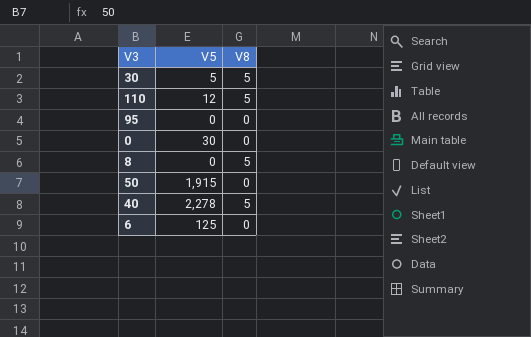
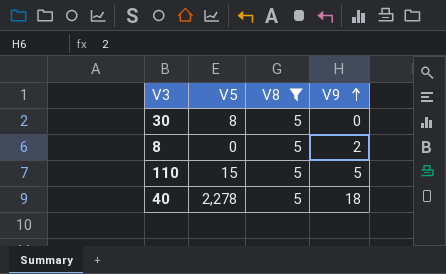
filter: none -> V8 = 5
row order: none -> V9 ascending
column V9 | position: none -> 4
30 | V5: 5 -> 8
110 | V5: 12 -> 15

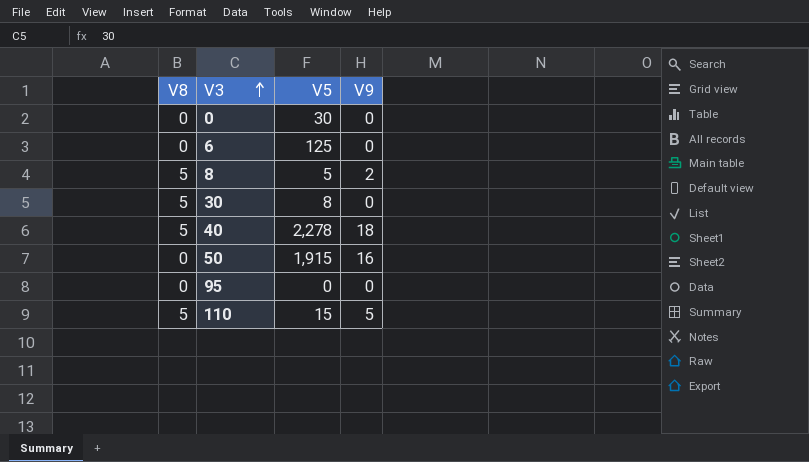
filter: V8 = 5 -> none
row order: V9 ascending -> V3 ascending
column V8 | position: 3 -> 1
8 | V5: 0 -> 5

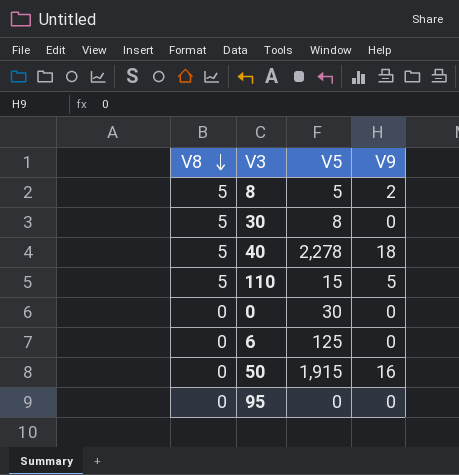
row order: V3 ascending -> V8 descending

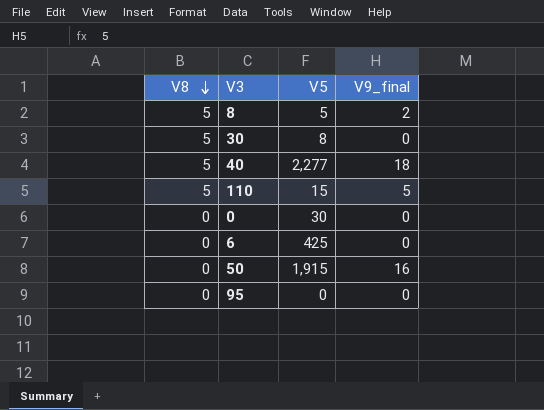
column name: V9 -> V9_final
40 | V5: 2,278 -> 2,277
6 | V5: 125 -> 425

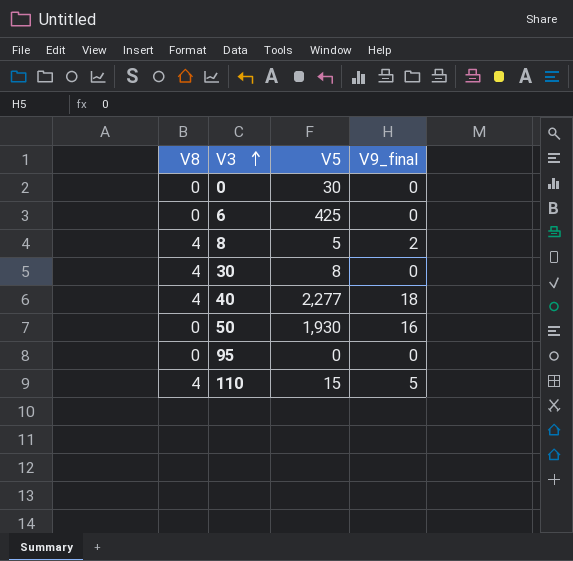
row order: V8 descending -> V3 ascending
8 | V8: 5 -> 4
30 | V8: 5 -> 4
40 | V8: 5 -> 4
50 | V5: 1,915 -> 1,930
110 | V8: 5 -> 4

